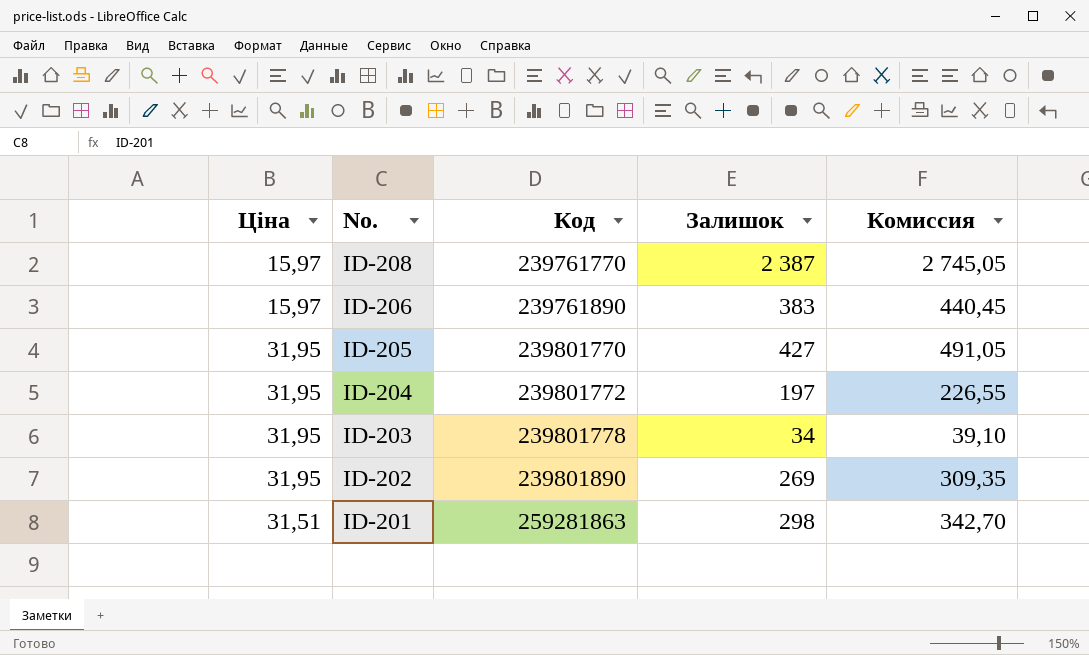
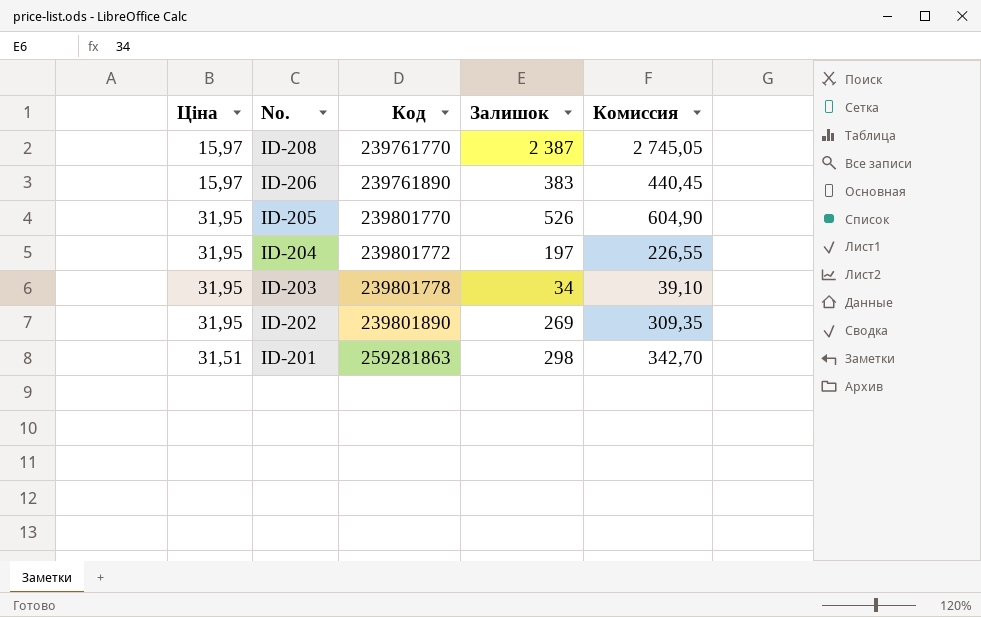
ID-205 | Залишок: 427 -> 526
ID-205 | Комиссия: 491,05 -> 604,90

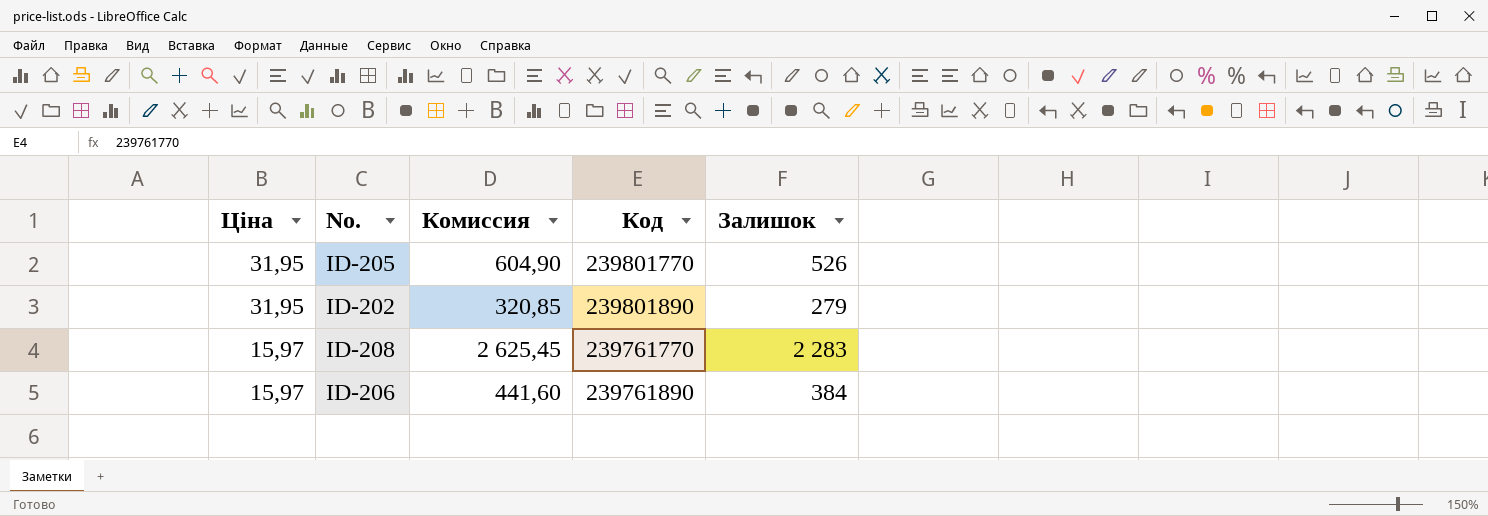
row order: No. descending -> Ціна descending
column Комиссия | position: 5 -> 3
row ID-204: 31,95 | 239801772 | 197 | 226,55 -> none
row ID-203: 31,95 | 239801778 | 34 | 39,10 -> none
row ID-201: 31,51 | 259281863 | 298 | 342,70 -> none
ID-202 | Комиссия: 309,35 -> 320,85
ID-202 | Залишок: 269 -> 279
ID-208 | Комиссия: 2 745,05 -> 2 625,45
ID-208 | Залишок: 2 387 -> 2 283
ID-206 | Комиссия: 440,45 -> 441,60
ID-206 | Залишок: 383 -> 384

